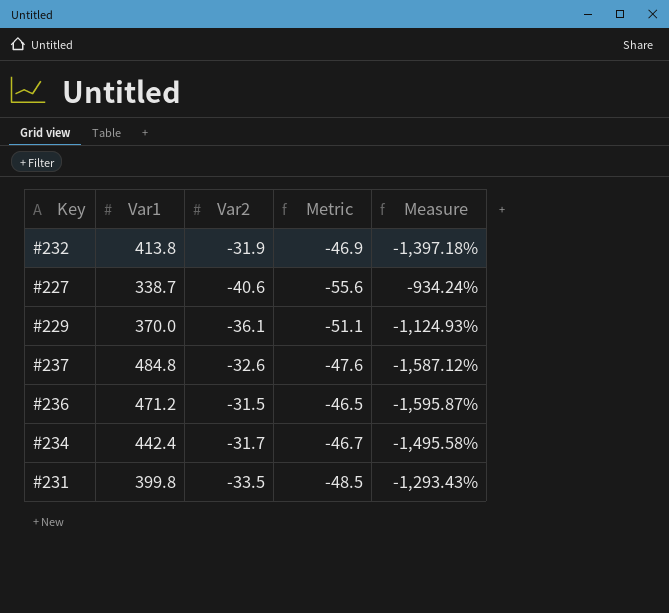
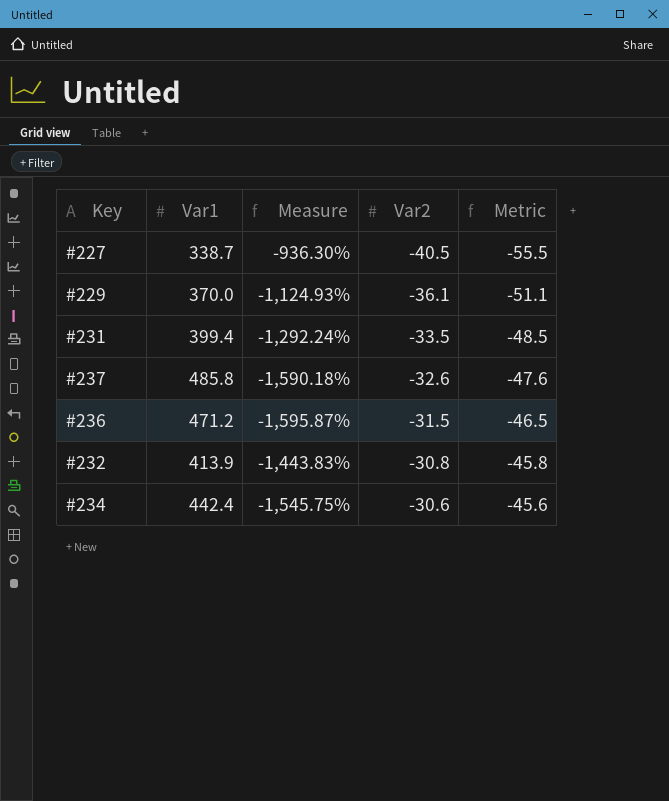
row order: none -> Var2 ascending
column Measure | position: 5 -> 3
#227 | Measure: -934.24% -> -936.30%
#227 | Var2: -40.6 -> -40.5
#227 | Metric: -55.6 -> -55.5
#231 | Var1: 399.8 -> 399.4
#231 | Measure: -1,293.43% -> -1,292.24%
#237 | Var1: 484.8 -> 485.8
#237 | Measure: -1,587.12% -> -1,590.18%
#232 | Var1: 413.8 -> 413.9
#232 | Measure: -1,397.18% -> -1,443.83%
#232 | Var2: -31.9 -> -30.8
#232 | Metric: -46.9 -> -45.8
#234 | Measure: -1,495.58% -> -1,545.75%
#234 | Var2: -31.7 -> -30.6
#234 | Metric: -46.7 -> -45.6

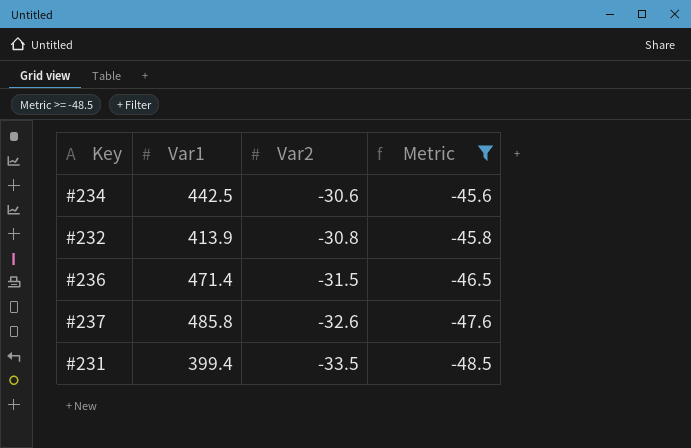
filter: none -> Metric >= -48.5
row order: Var2 ascending -> Var2 descending
column Measure | formula: ([Var1] - [Var2]) / [Var2] -> none
#234 | Var1: 442.4 -> 442.5
#236 | Var1: 471.2 -> 471.4

